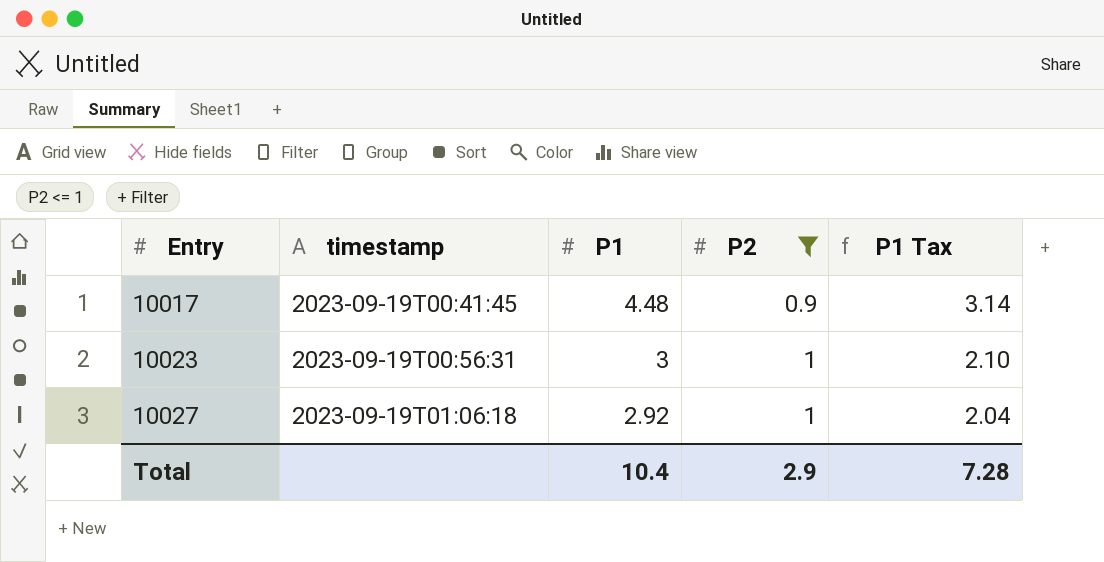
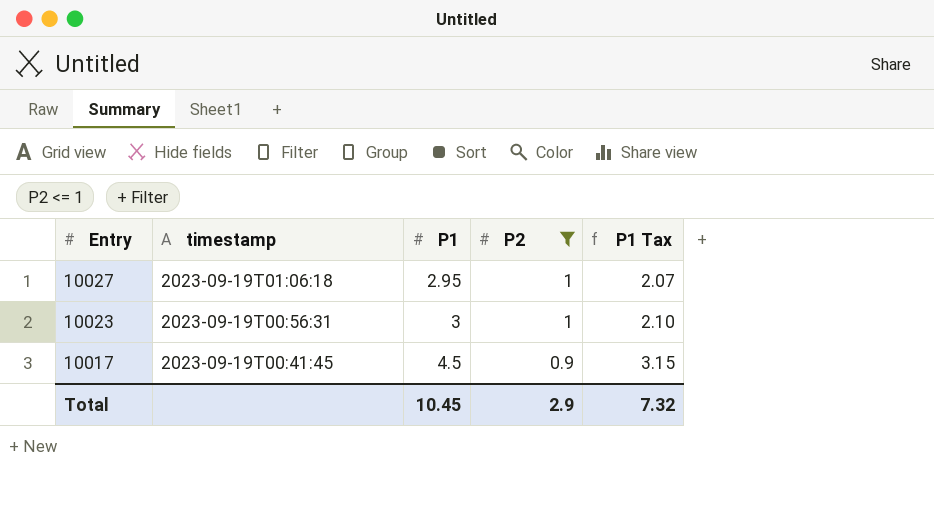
row order: Entry ascending -> Entry descending
10027 | P1: 2.92 -> 2.95
10027 | P1 Tax: 2.04 -> 2.07
10017 | P1: 4.48 -> 4.5
10017 | P1 Tax: 3.14 -> 3.15
Total | P1: 10.4 -> 10.45
Total | P1 Tax: 7.28 -> 7.32

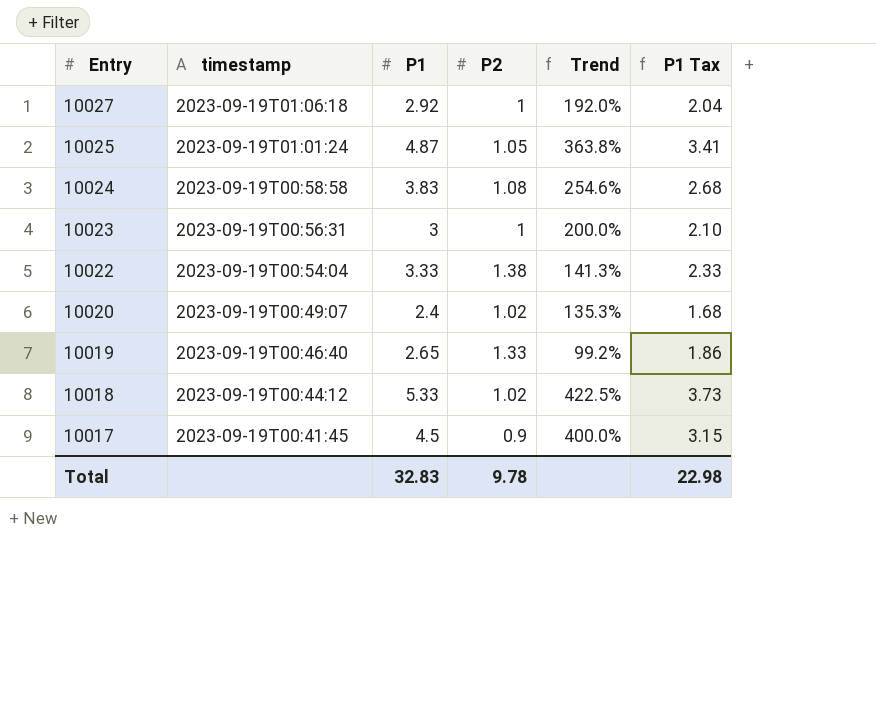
filter: P2 <= 1 -> none
column Trend | formula: none -> ([P1] - [P2]) / [P2]
10027 | P1: 2.95 -> 2.92
10027 | P1 Tax: 2.07 -> 2.04
Total | P1: 10.45 -> 32.83
Total | P2: 2.9 -> 9.78
Total | P1 Tax: 7.32 -> 22.98

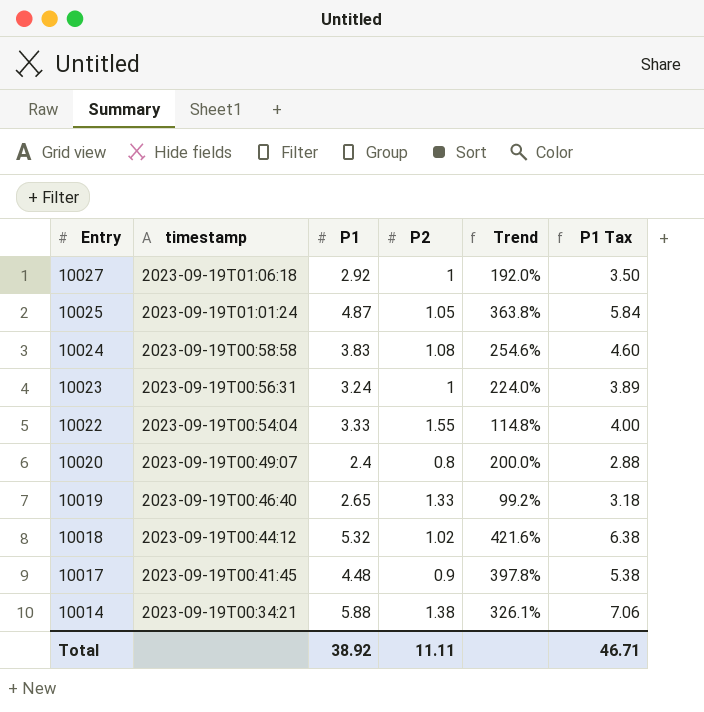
column P1 Tax | formula: [P1] * 0.7 -> [P1] * 1.2
10023 | P1: 3 -> 3.24
10023 | Trend: 200.0% -> 224.0%
10022 | P2: 1.38 -> 1.55
10022 | Trend: 141.3% -> 114.8%
10020 | P2: 1.02 -> 0.8
10020 | Trend: 135.3% -> 200.0%
10018 | P1: 5.33 -> 5.32
10018 | Trend: 422.5% -> 421.6%
10017 | P1: 4.5 -> 4.48
10017 | Trend: 400.0% -> 397.8%
row 10014: none -> 2023-09-19T00:34:21 | 5.88 | 1.38 | 326.1% | 7.06
Total | P1: 32.83 -> 38.92
Total | P2: 9.78 -> 11.11
Total | P1 Tax: 22.98 -> 46.71

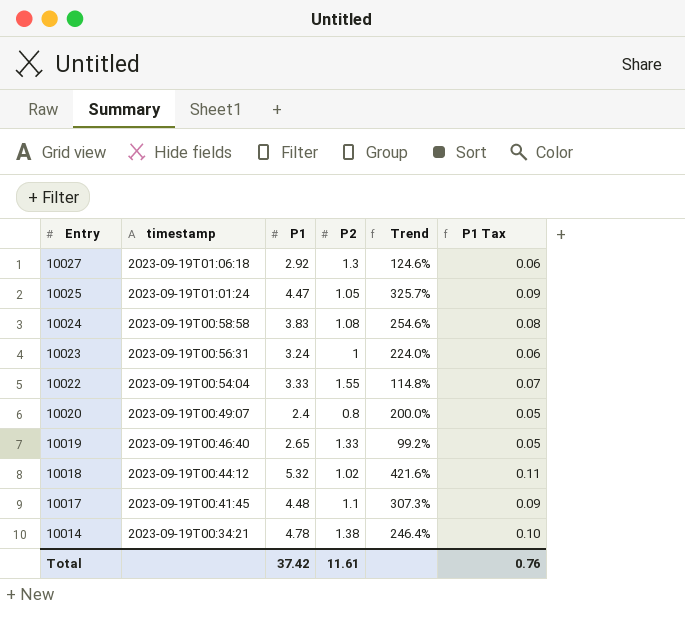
column P1 Tax | formula: [P1] * 1.2 -> [P1] * 0.02
10027 | P2: 1 -> 1.3
10027 | Trend: 192.0% -> 124.6%
10025 | P1: 4.87 -> 4.47
10025 | Trend: 363.8% -> 325.7%
10017 | P2: 0.9 -> 1.1
10017 | Trend: 397.8% -> 307.3%
10014 | P1: 5.88 -> 4.78
10014 | Trend: 326.1% -> 246.4%
Total | P1: 38.92 -> 37.42
Total | P2: 11.11 -> 11.61
Total | P1 Tax: 46.71 -> 0.76

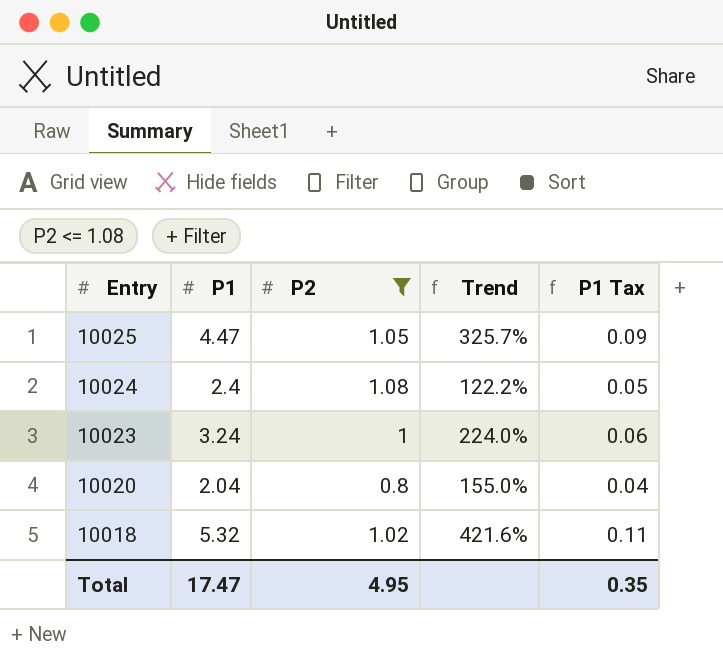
filter: none -> P2 <= 1.08
column timestamp | position: 2 -> none
10024 | P1: 3.83 -> 2.4
10024 | Trend: 254.6% -> 122.2%
10024 | P1 Tax: 0.08 -> 0.05
10020 | P1: 2.4 -> 2.04
10020 | Trend: 200.0% -> 155.0%
10020 | P1 Tax: 0.05 -> 0.04
Total | P1: 37.42 -> 17.47
Total | P2: 11.61 -> 4.95
Total | P1 Tax: 0.76 -> 0.35

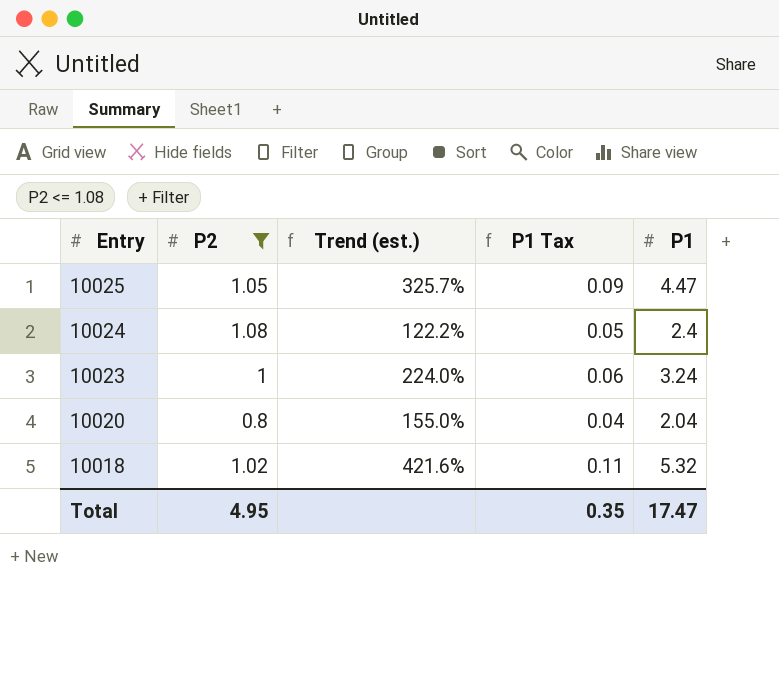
column name: Trend -> Trend (est.)
column P1 | position: 2 -> 5

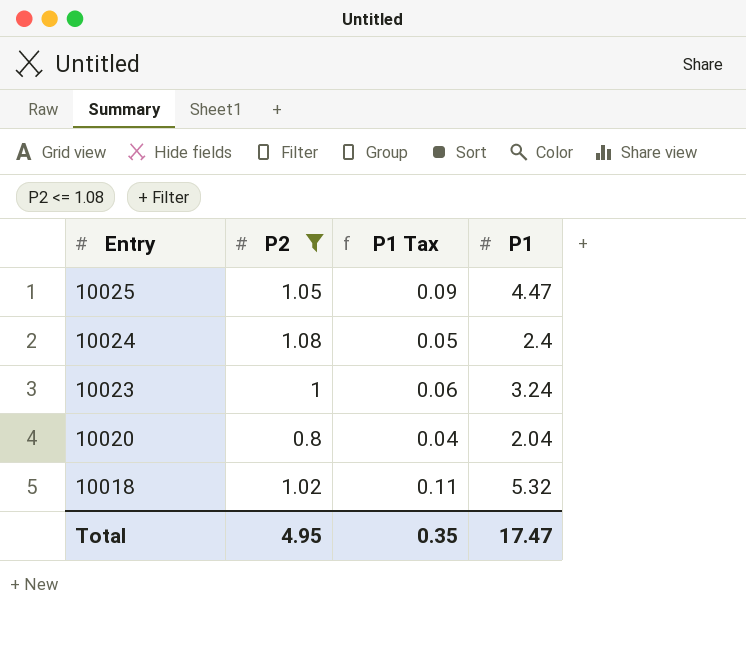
column Trend (est.) | formula: ([P1] - [P2]) / [P2] -> none

